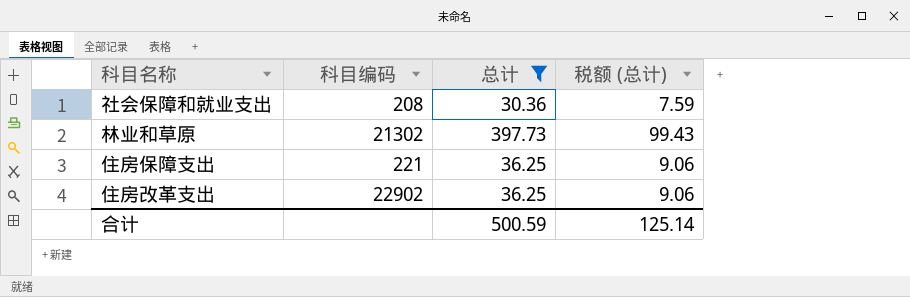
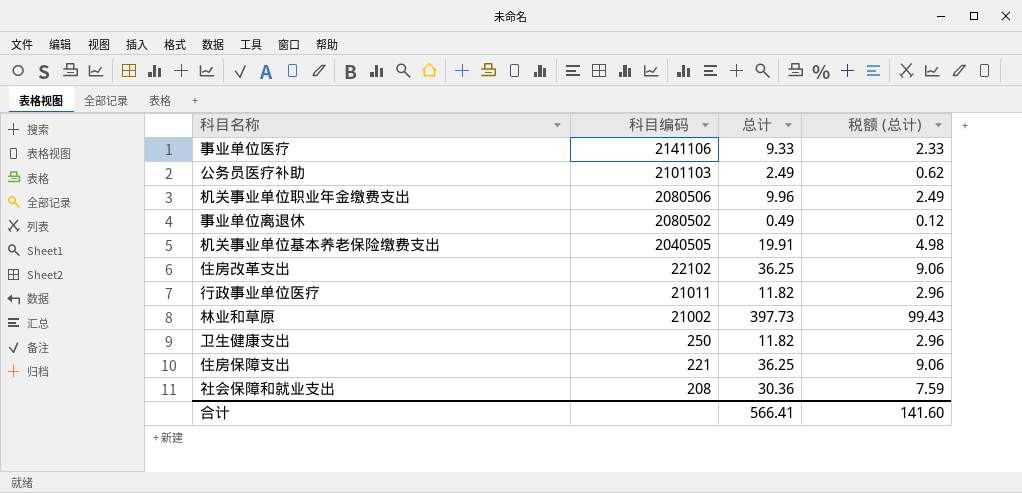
filter: 总计 >= 30.36 -> none
row order: none -> 科目编码 descending
住房改革支出 | 科目编码: 22902 -> 22102
林业和草原 | 科目编码: 21302 -> 21002
合计 | 总计: 500.59 -> 566.41
合计 | 税额 (总计): 125.14 -> 141.60

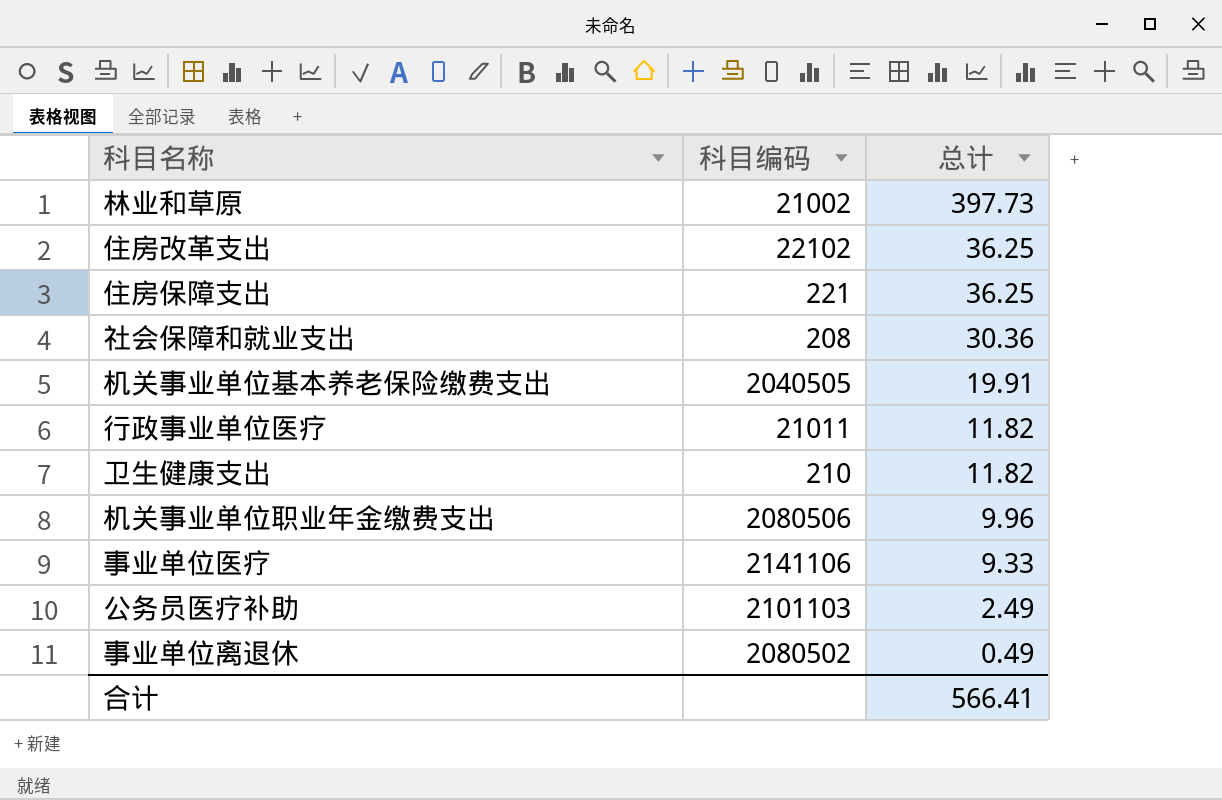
row order: 科目编码 descending -> 总计 descending
column 税额 (总计) | formula: [总计] * 0.25 -> none
卫生健康支出 | 科目编码: 250 -> 210

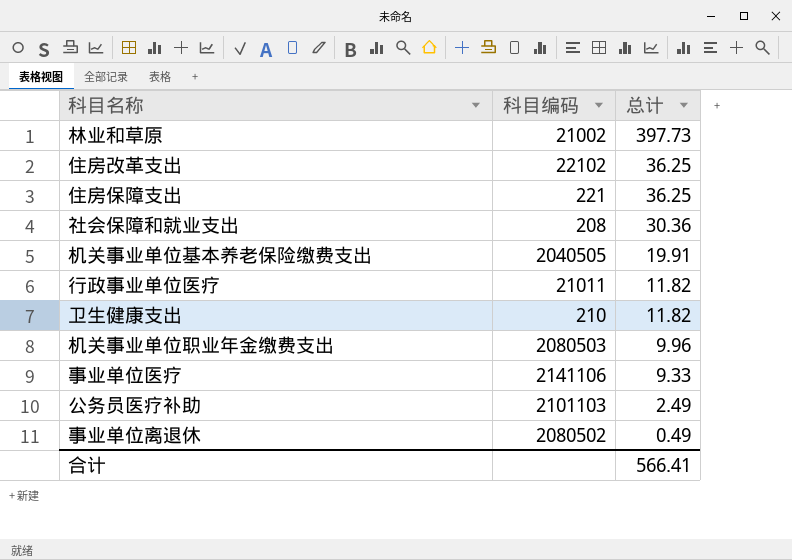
机关事业单位职业年金缴费支出 | 科目编码: 2080506 -> 2080503

